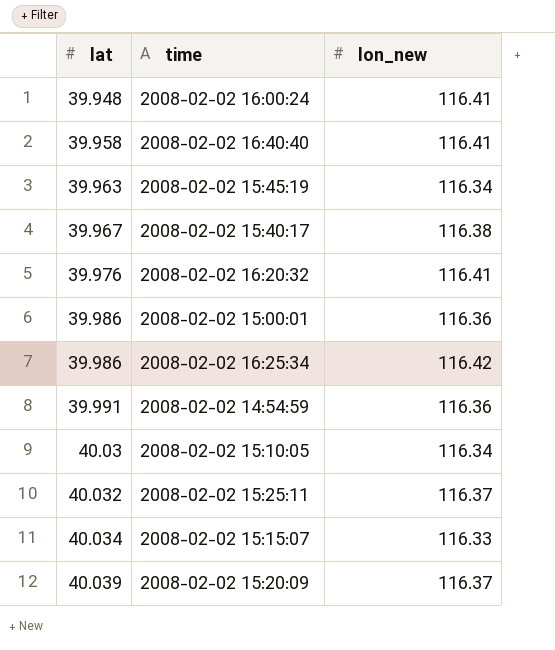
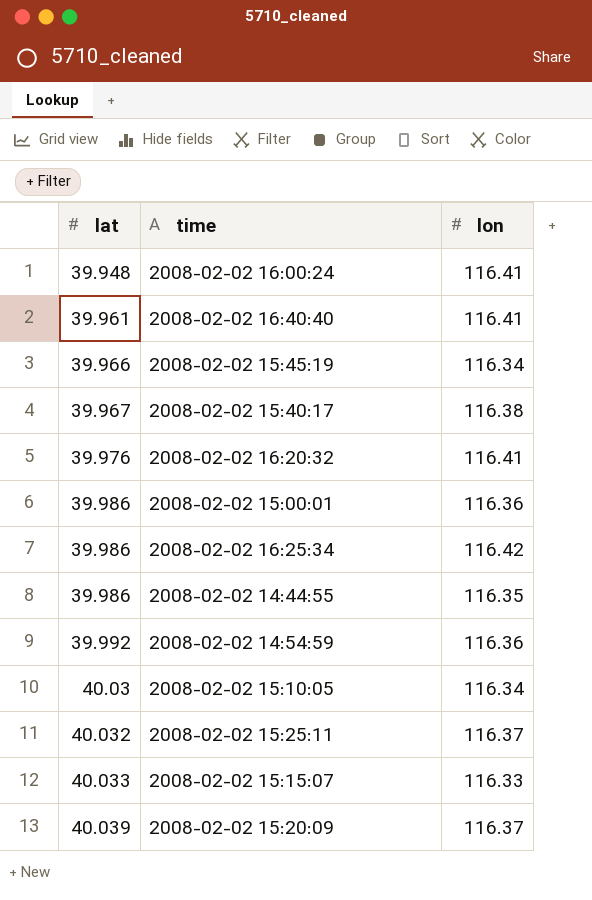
column name: lon_new -> lon
2008-02-02 16:40:40 | lat: 39.958 -> 39.961
2008-02-02 15:45:19 | lat: 39.963 -> 39.966
row 2008-02-02 14:44:55: none -> 39.986 | 116.35
2008-02-02 14:54:59 | lat: 39.991 -> 39.992
2008-02-02 15:15:07 | lat: 40.034 -> 40.033

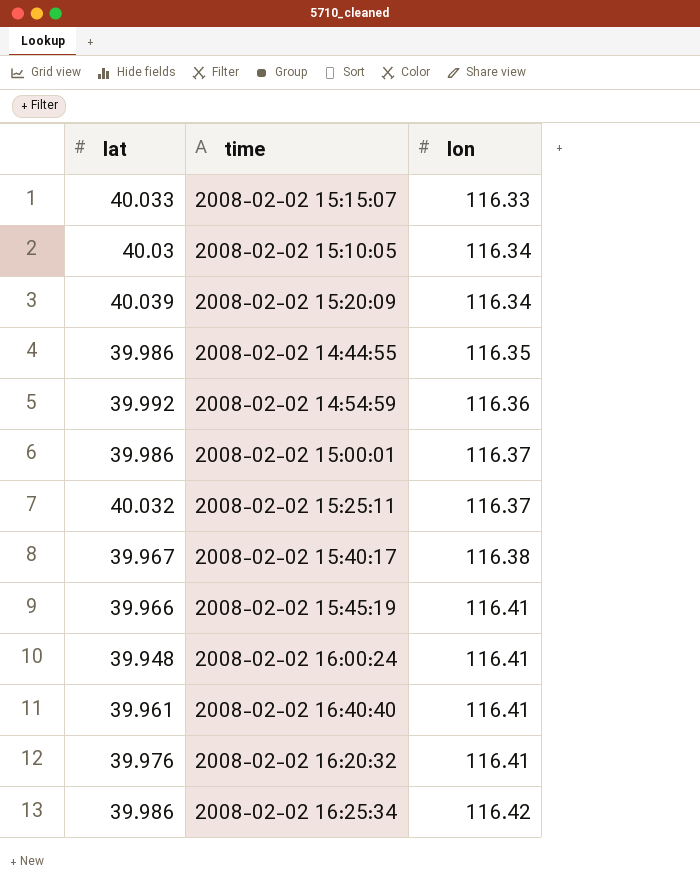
row order: lat ascending -> lon ascending
2008-02-02 15:20:09 | lon: 116.37 -> 116.34
2008-02-02 15:00:01 | lon: 116.36 -> 116.37
2008-02-02 15:45:19 | lon: 116.34 -> 116.41

